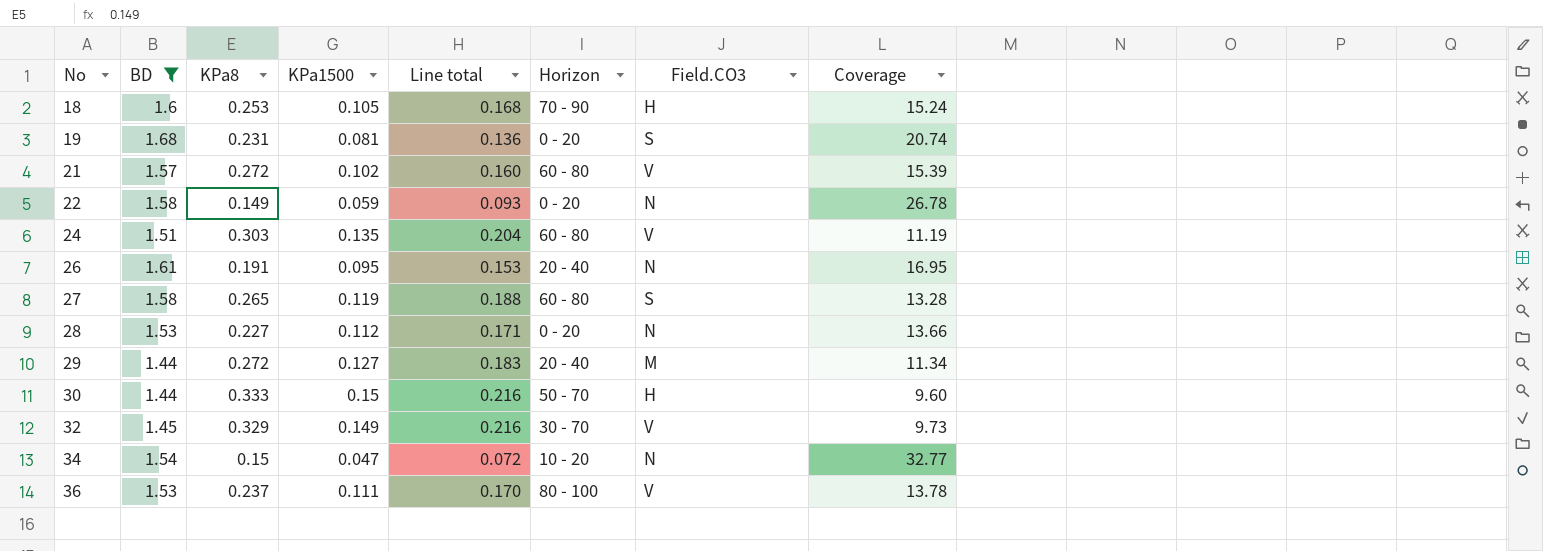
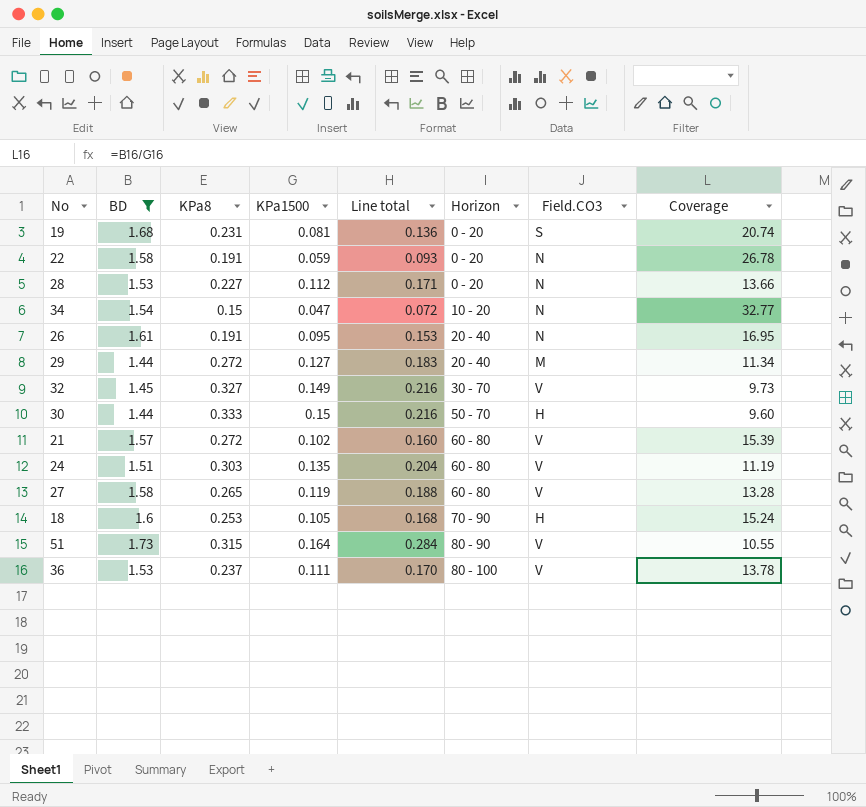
row order: No ascending -> Horizon ascending
22 | KPa8: 0.149 -> 0.191
32 | KPa8: 0.329 -> 0.327
27 | Field.CO3: S -> V
row 51: none -> 1.73 | 0.315 | 0.164 | 0.284 | 80 - 90 | V | 10.55

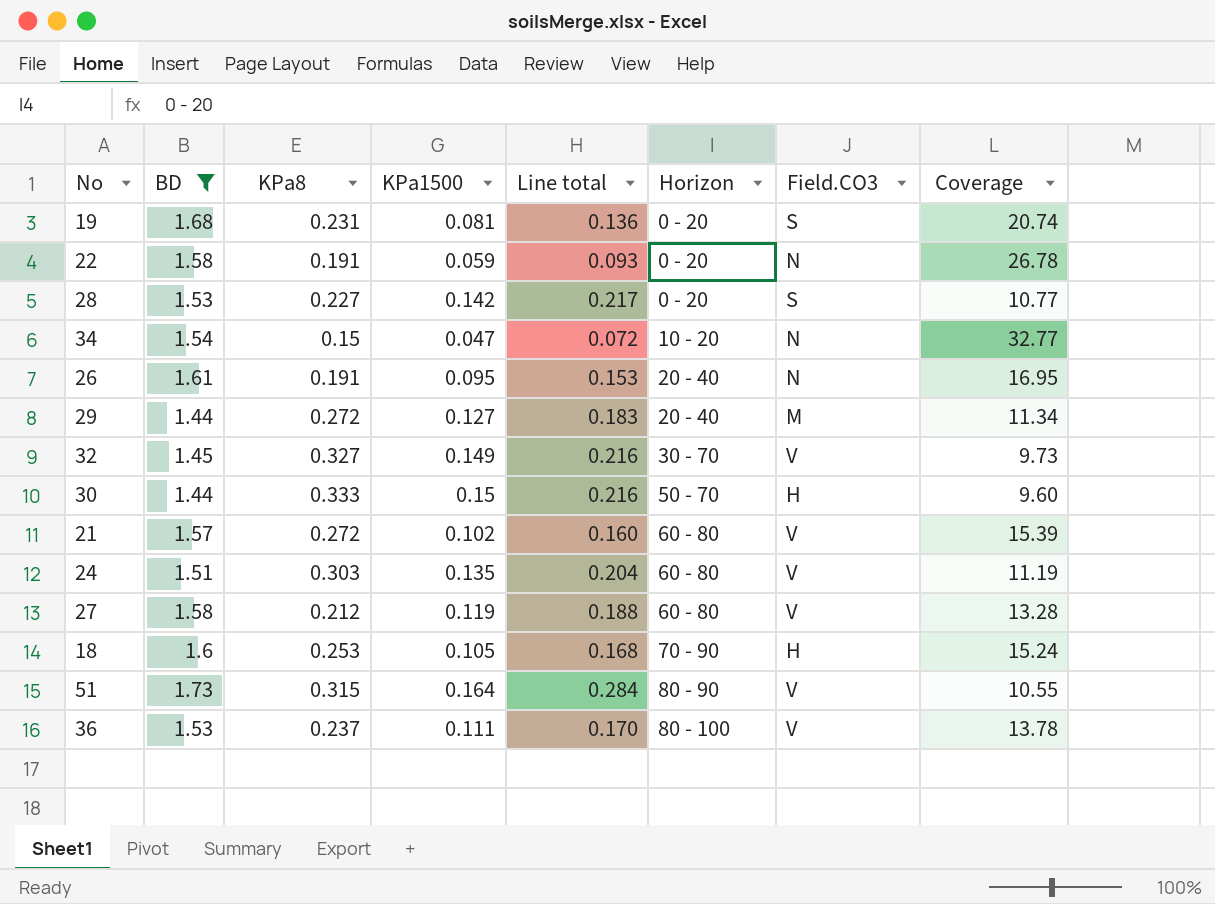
28 | KPa1500: 0.112 -> 0.142
28 | Line total: 0.171 -> 0.217
28 | Field.CO3: N -> S
28 | Coverage: 13.66 -> 10.77
27 | KPa8: 0.265 -> 0.212

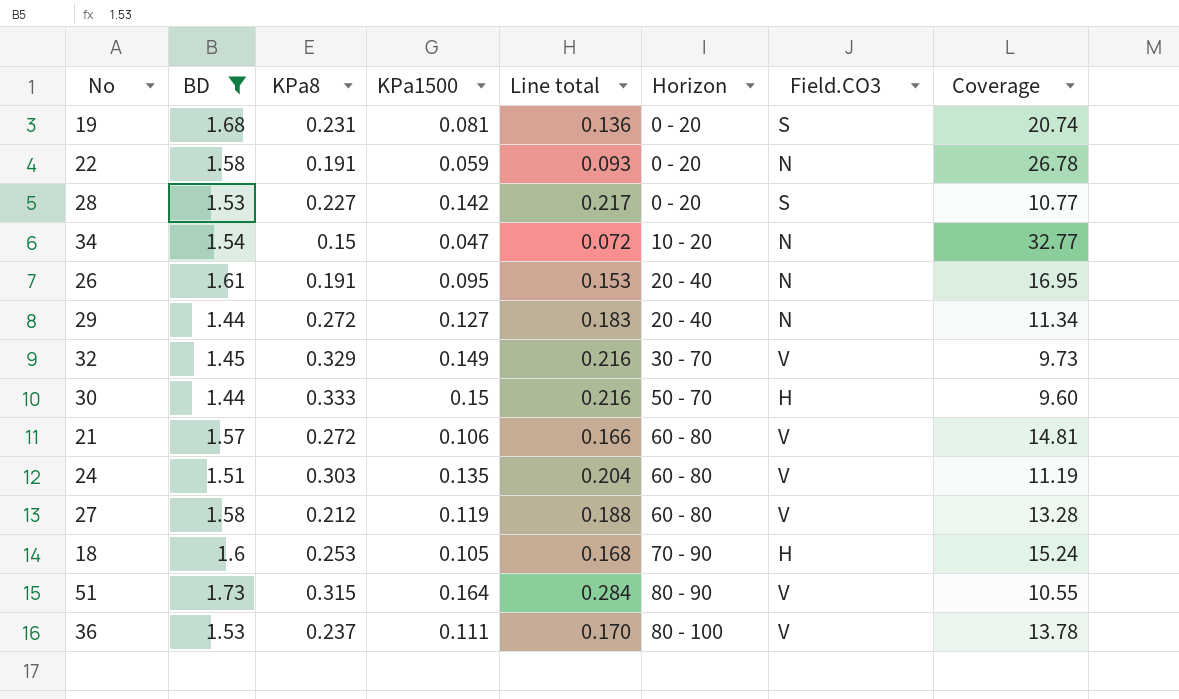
29 | Field.CO3: M -> N
32 | KPa8: 0.327 -> 0.329
21 | KPa1500: 0.102 -> 0.106
21 | Line total: 0.160 -> 0.166
21 | Coverage: 15.39 -> 14.81

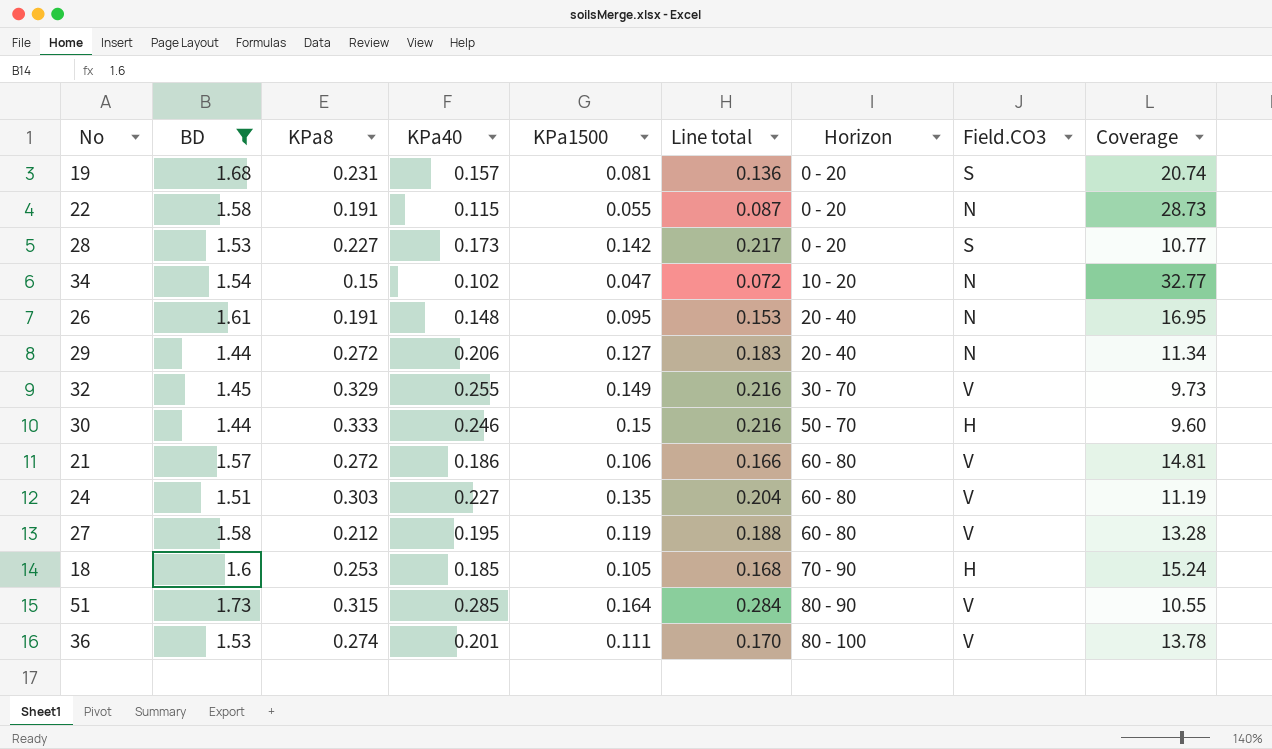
column KPa40 | position: none -> 4
22 | KPa1500: 0.059 -> 0.055
22 | Line total: 0.093 -> 0.087
22 | Coverage: 26.78 -> 28.73
36 | KPa8: 0.237 -> 0.274

